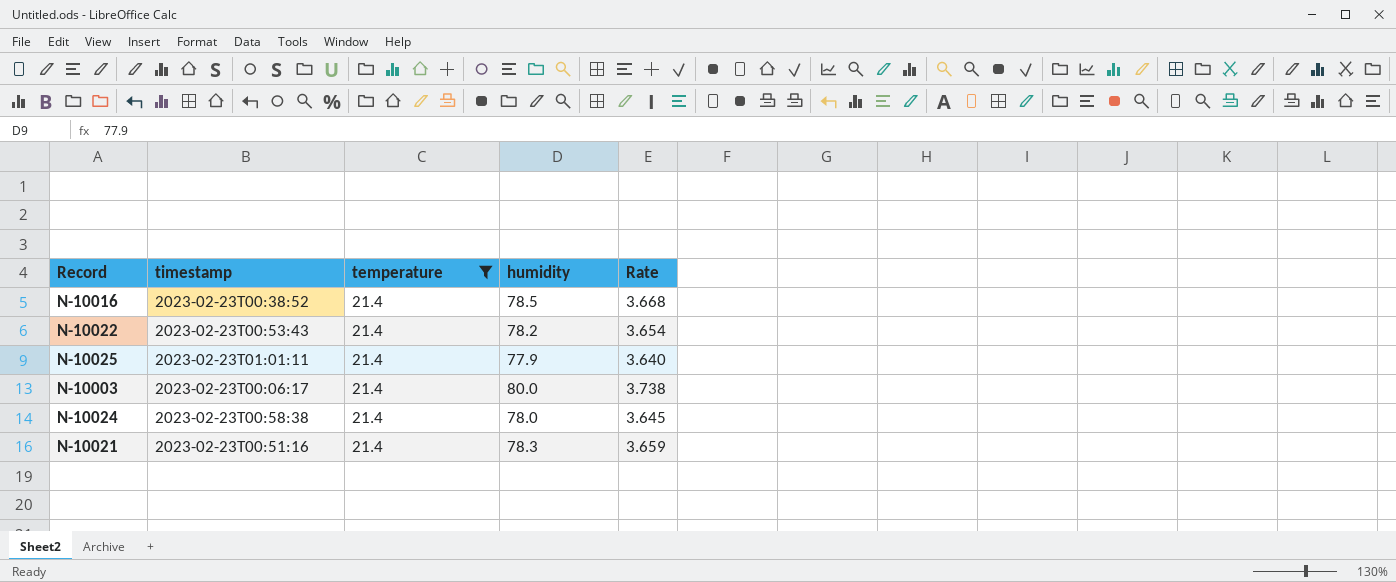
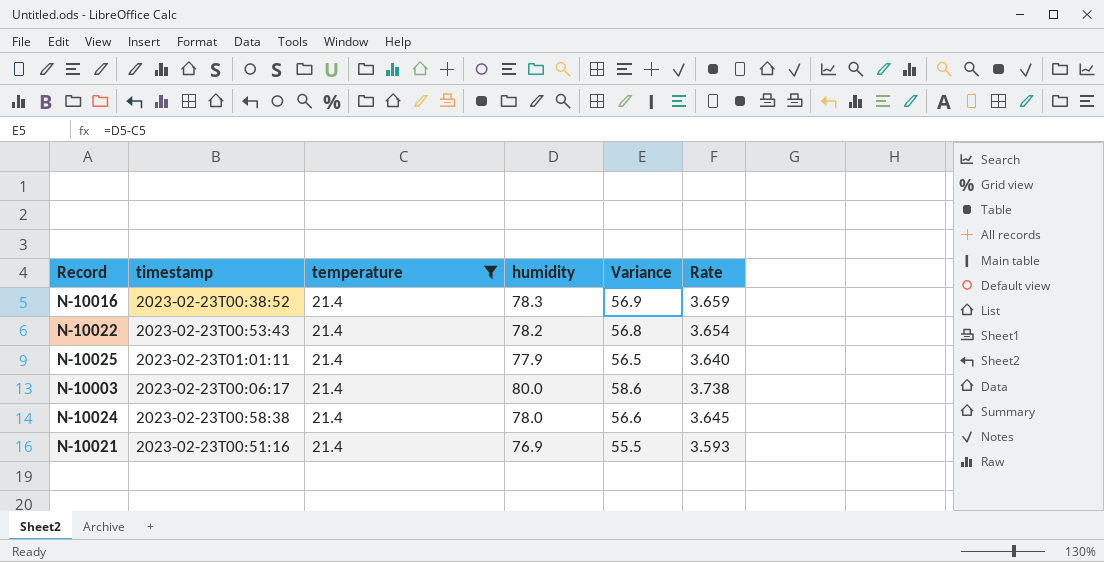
column Variance | formula: none -> [humidity] - [temperature]
N-10016 | humidity: 78.5 -> 78.3
N-10016 | Rate: 3.668 -> 3.659
N-10021 | humidity: 78.3 -> 76.9
N-10021 | Rate: 3.659 -> 3.593

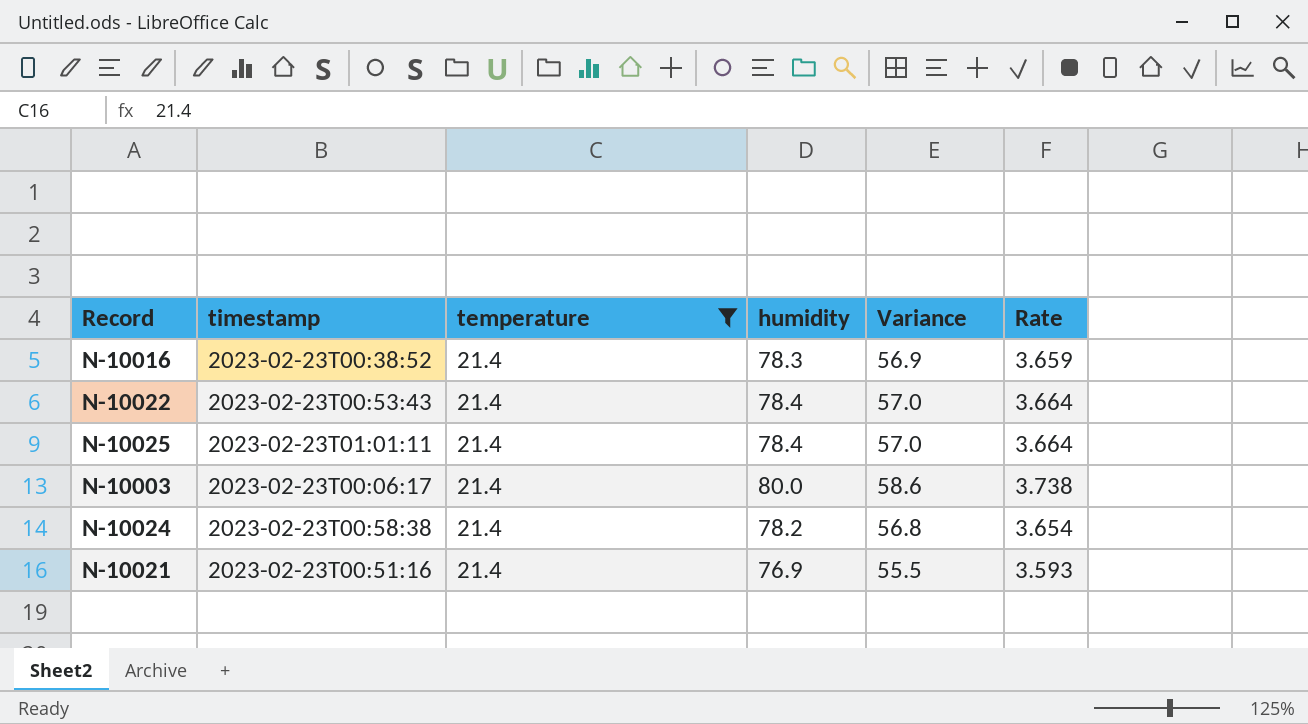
N-10022 | humidity: 78.2 -> 78.4
N-10022 | Variance: 56.8 -> 57.0
N-10022 | Rate: 3.654 -> 3.664
N-10025 | humidity: 77.9 -> 78.4
N-10025 | Variance: 56.5 -> 57.0
N-10025 | Rate: 3.640 -> 3.664
N-10024 | humidity: 78.0 -> 78.2
N-10024 | Variance: 56.6 -> 56.8
N-10024 | Rate: 3.645 -> 3.654

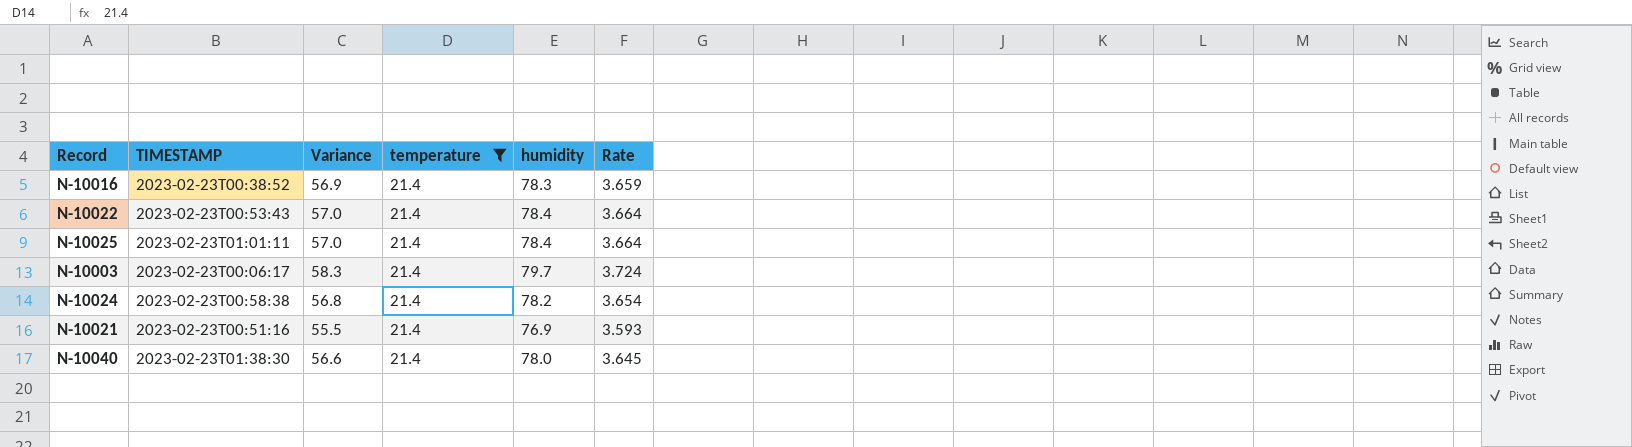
column name: timestamp -> TIMESTAMP
column Variance | position: 5 -> 3
N-10003 | Variance: 58.6 -> 58.3
N-10003 | humidity: 80.0 -> 79.7
N-10003 | Rate: 3.738 -> 3.724
row N-10040: none -> 2023-02-23T01:38:30 | 56.6 | 21.4 | 78.0 | 3.645

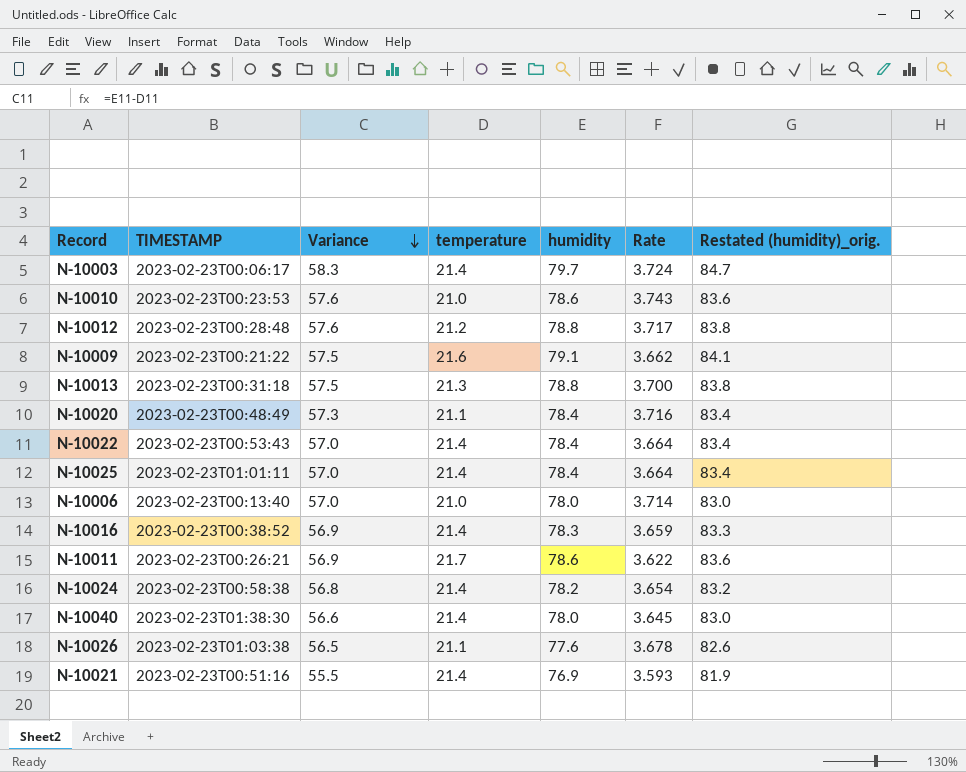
filter: temperature = 21.4 -> none
row order: none -> Variance descending
column Restated (humidity)_orig. | formula: none -> [humidity] + 5

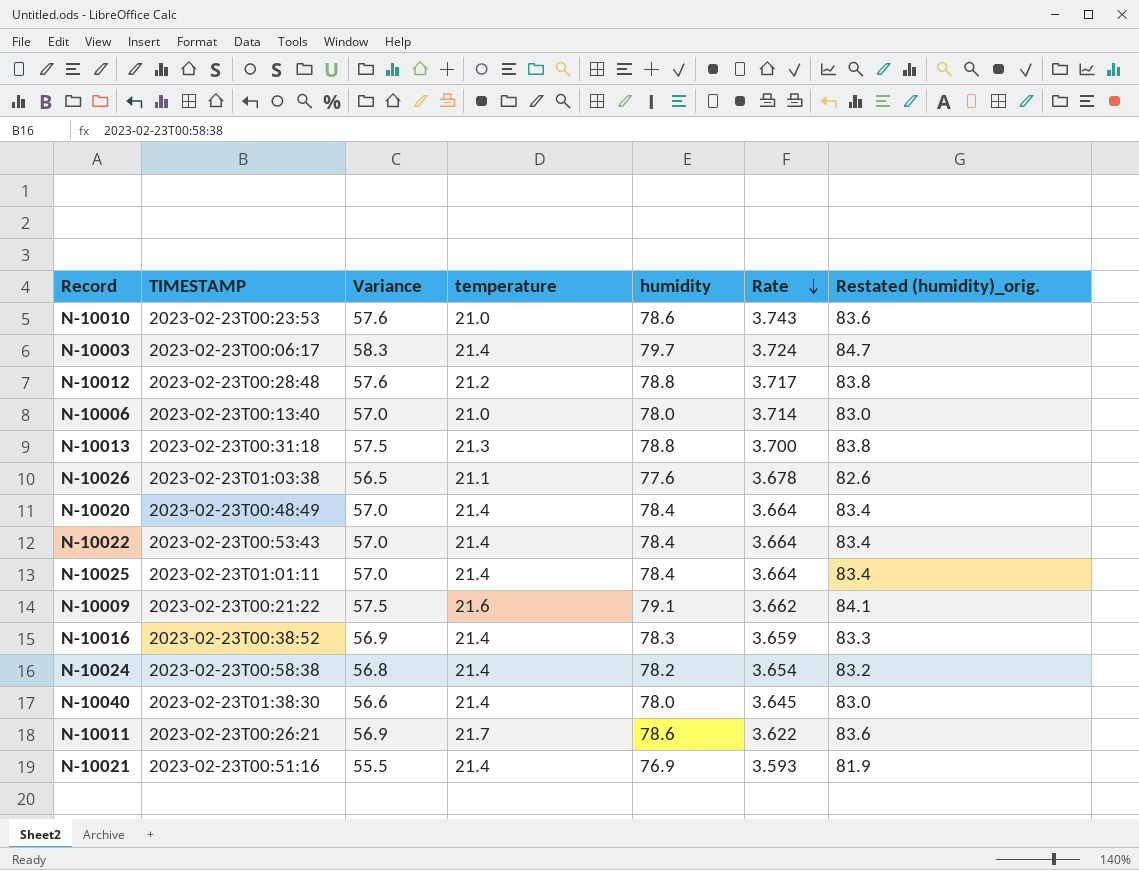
row order: Variance descending -> Rate descending
N-10020 | Variance: 57.3 -> 57.0
N-10020 | temperature: 21.1 -> 21.4
N-10020 | Rate: 3.716 -> 3.664

